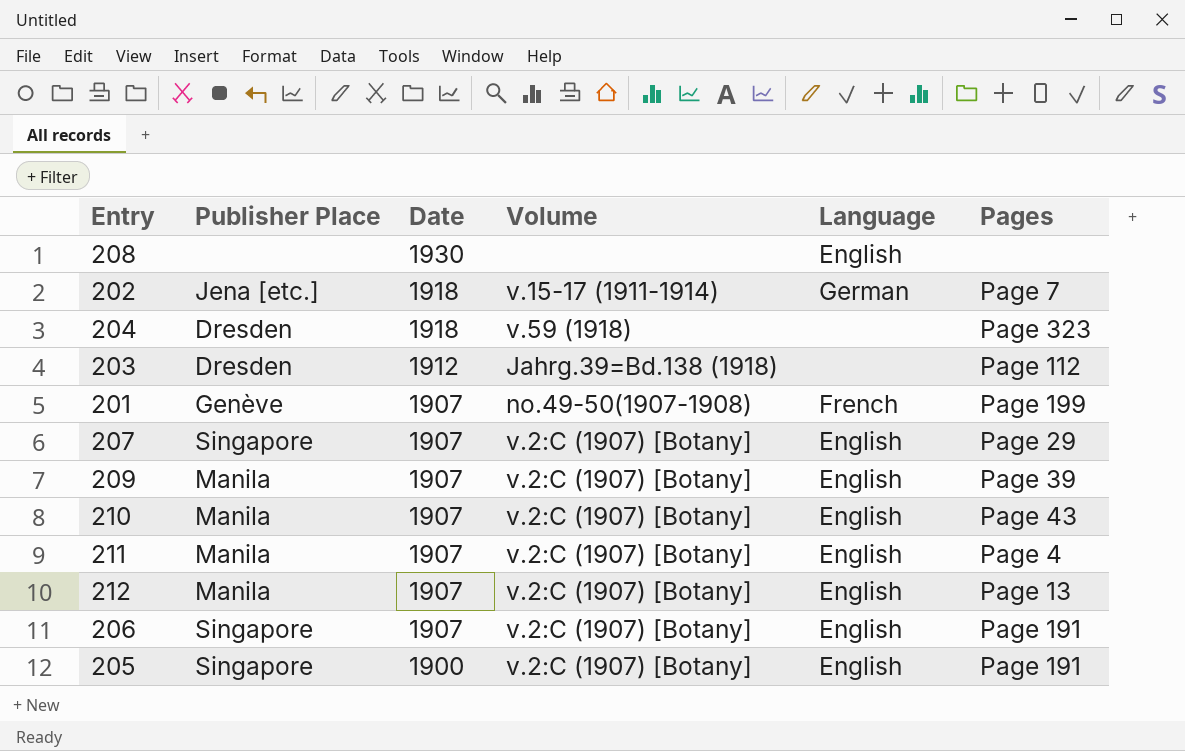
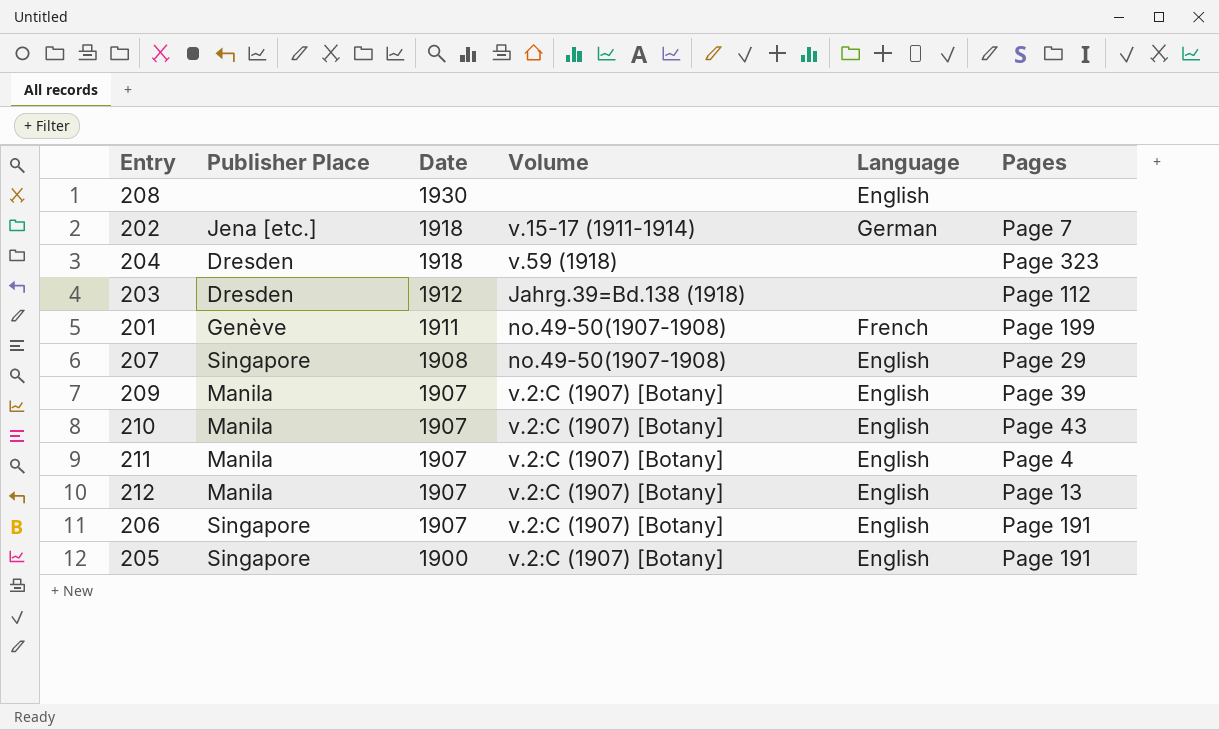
201 | Date: 1907 -> 1911
207 | Date: 1907 -> 1908
207 | Volume: v.2:C (1907) [Botany] -> no.49-50(1907-1908)

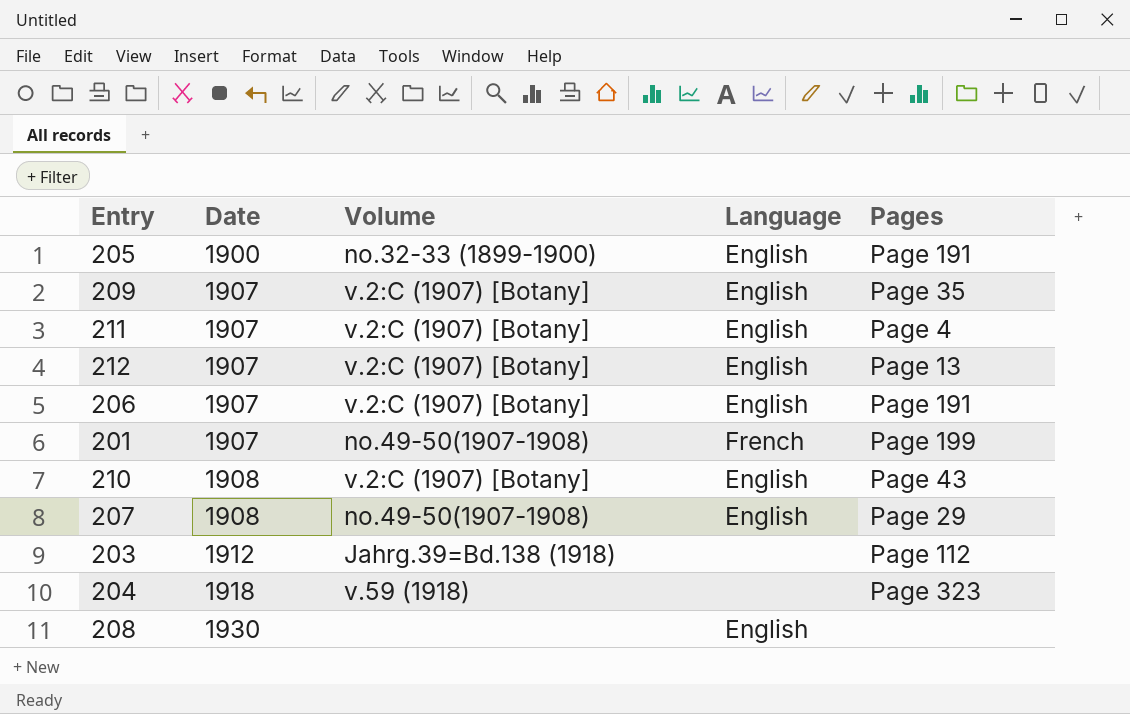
row order: Date descending -> Date ascending
column Publisher Place | position: 2 -> none
row 202: Jena [etc.] | 1918 | v.15-17 (1911-1914) | German | Page 7 -> none
205 | Volume: v.2:C (1907) [Botany] -> no.32-33 (1899-1900)
209 | Pages: Page 39 -> Page 35
201 | Date: 1911 -> 1907
210 | Date: 1907 -> 1908

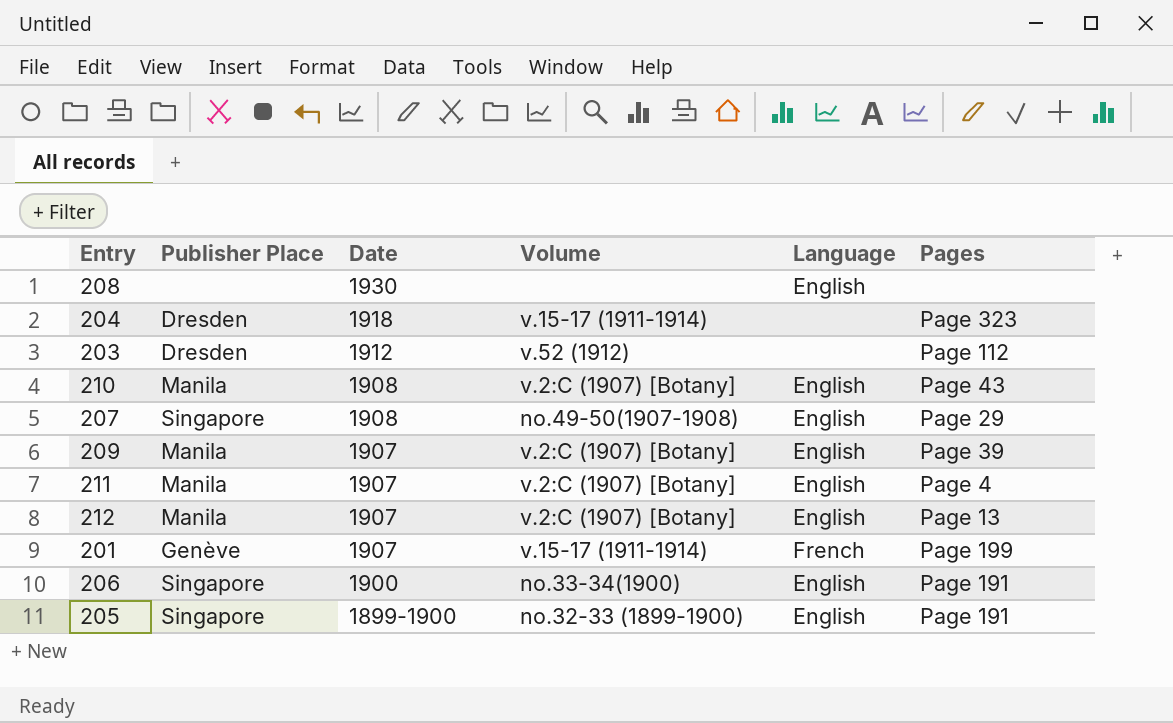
row order: Date ascending -> Date descending
column Publisher Place | position: none -> 2
204 | Volume: v.59 (1918) -> v.15-17 (1911-1914)
203 | Volume: Jahrg.39=Bd.138 (1918) -> v.52 (1912)
209 | Pages: Page 35 -> Page 39
201 | Volume: no.49-50(1907-1908) -> v.15-17 (1911-1914)
206 | Date: 1907 -> 1900
206 | Volume: v.2:C (1907) [Botany] -> no.33-34(1900)
205 | Date: 1900 -> 1899-1900

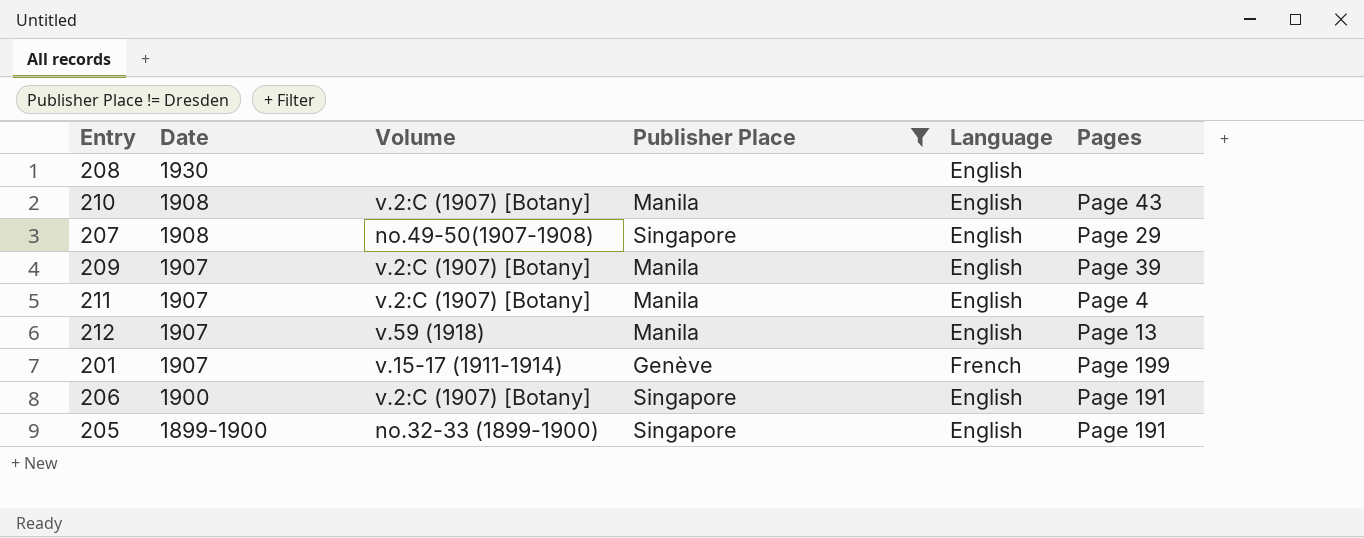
filter: none -> Publisher Place != Dresden
column Publisher Place | position: 2 -> 4
212 | Volume: v.2:C (1907) [Botany] -> v.59 (1918)
206 | Volume: no.33-34(1900) -> v.2:C (1907) [Botany]

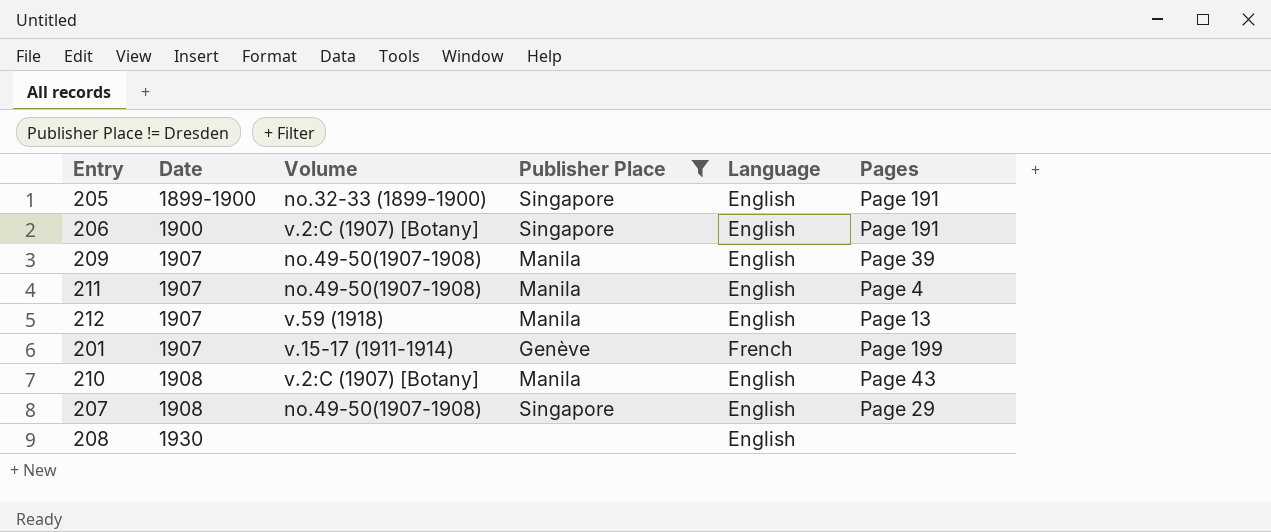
row order: Date descending -> Date ascending
209 | Volume: v.2:C (1907) [Botany] -> no.49-50(1907-1908)
211 | Volume: v.2:C (1907) [Botany] -> no.49-50(1907-1908)

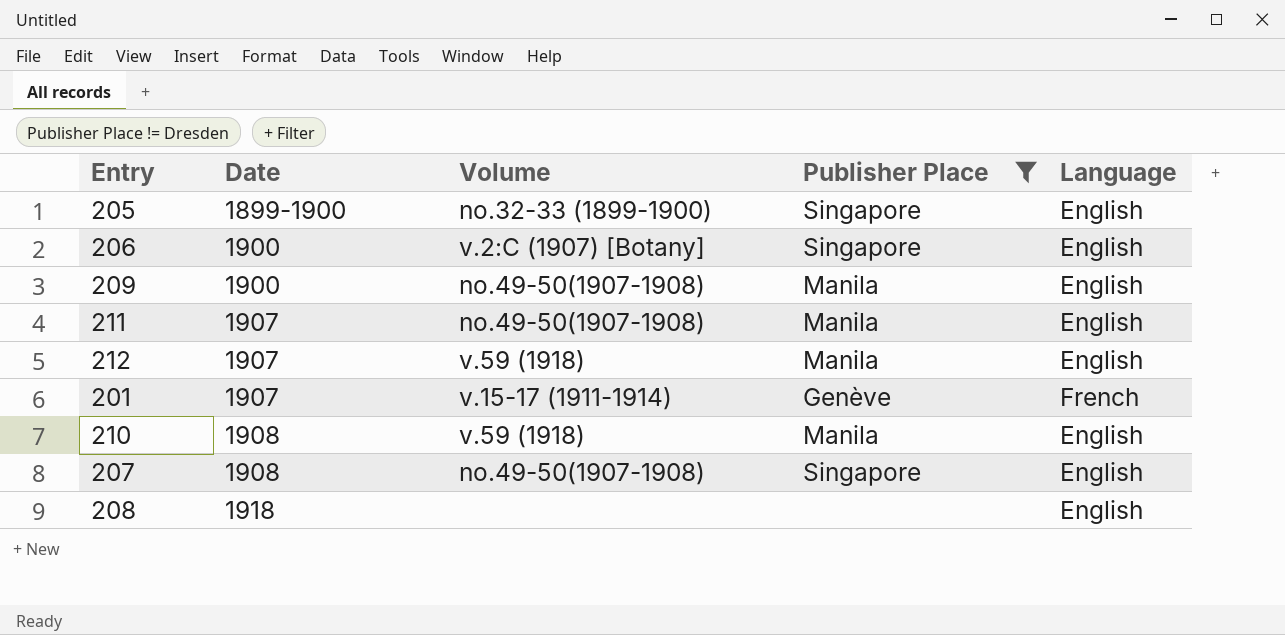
column Pages | position: 6 -> none
209 | Date: 1907 -> 1900
210 | Volume: v.2:C (1907) [Botany] -> v.59 (1918)
208 | Date: 1930 -> 1918

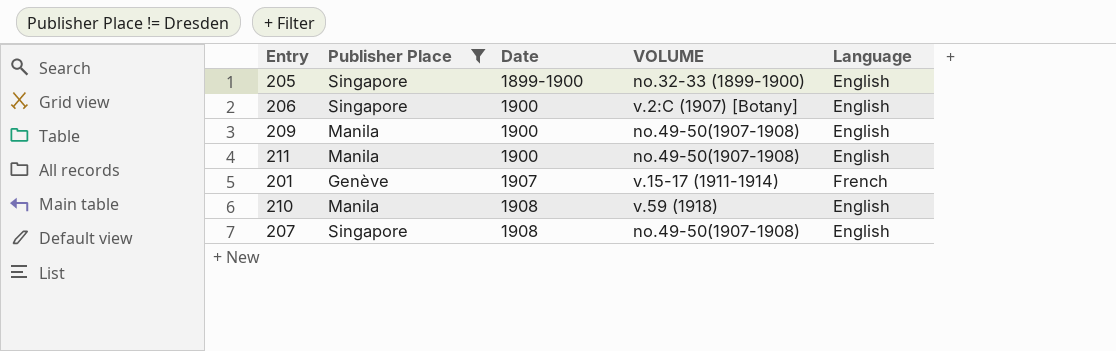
column Publisher Place | position: 4 -> 2
column name: Volume -> VOLUME
row 212: 1907 | v.59 (1918) | Manila | English -> none
row 208: 1918 | none | none | English -> none
211 | Date: 1907 -> 1900

